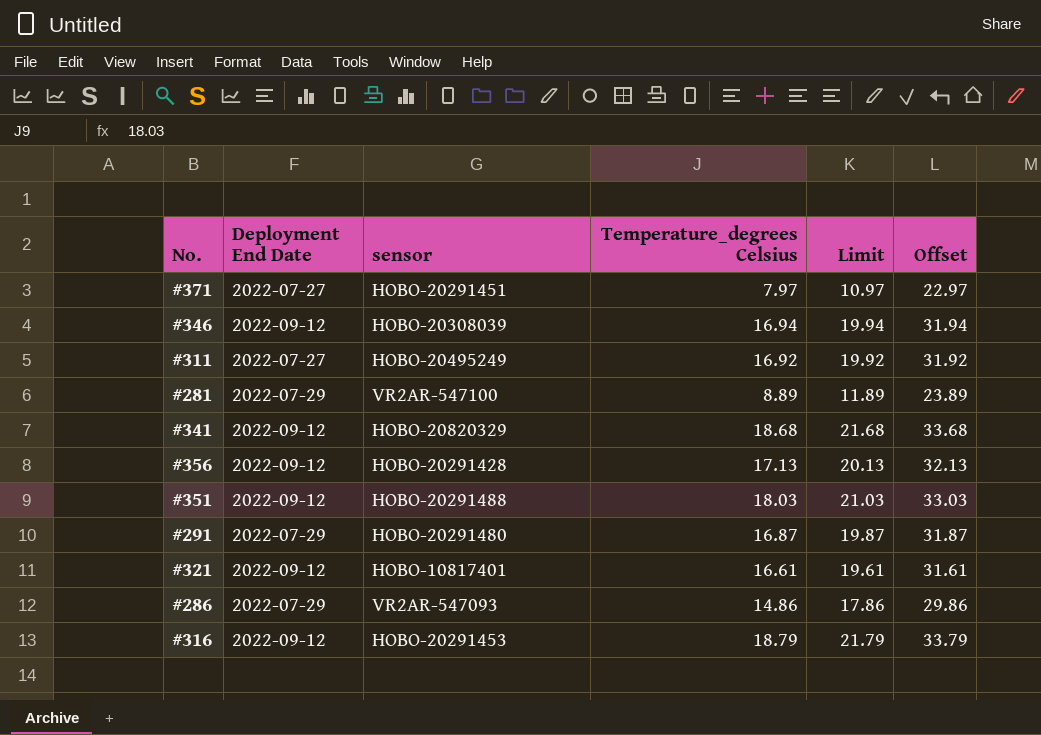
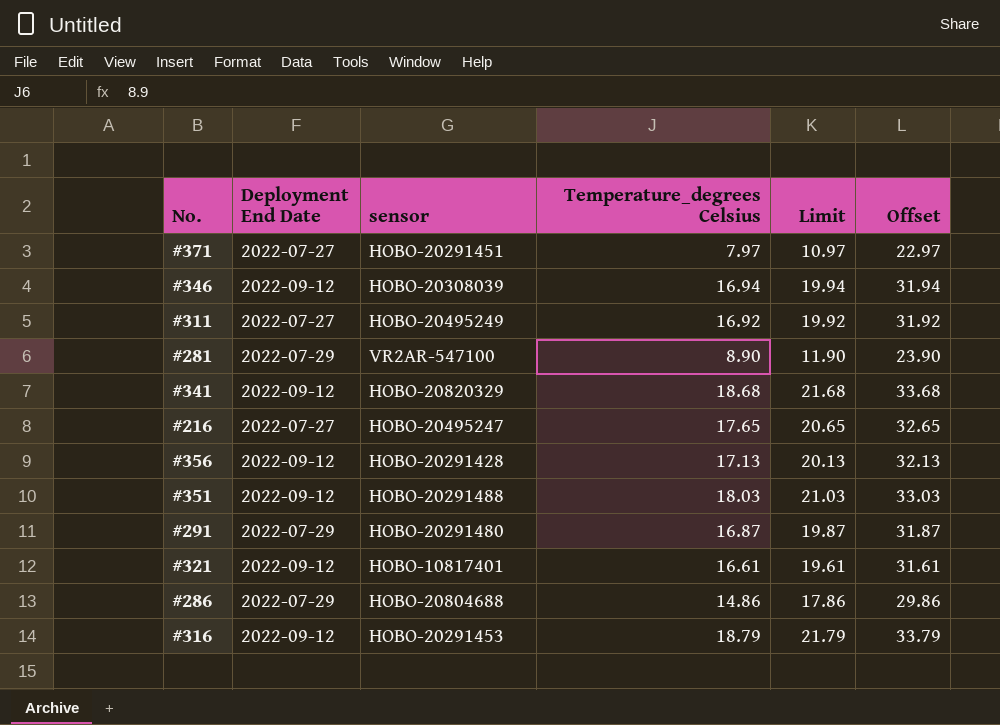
#281 | Temperature_degrees Celsius: 8.89 -> 8.90
#281 | Limit: 11.89 -> 11.90
#281 | Offset: 23.89 -> 23.90
row #216: none -> 2022-07-27 | HOBO-20495247 | 17.65 | 20.65 | 32.65
#286 | sensor: VR2AR-547093 -> HOBO-20804688

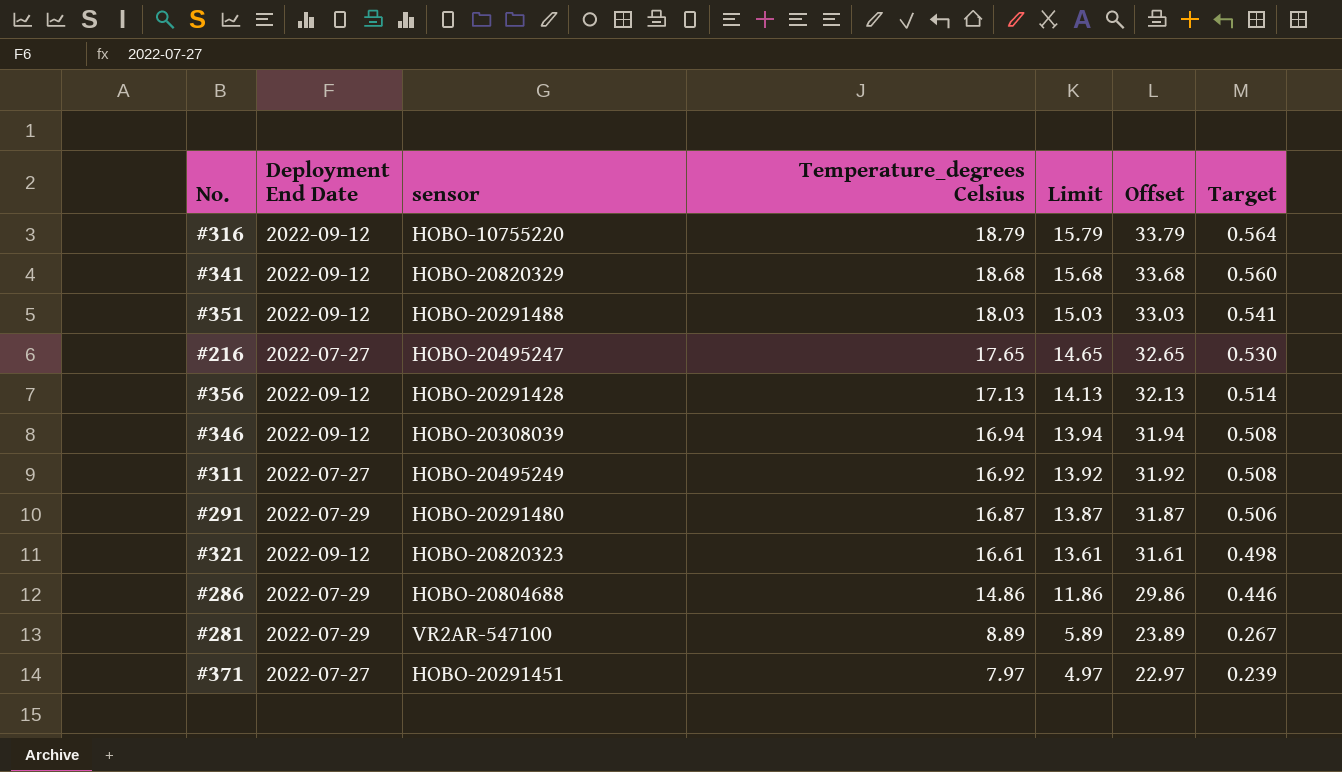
row order: none -> Temperature_degrees Celsius descending
column Limit | formula: [Temperature_degrees Celsius] + 3 -> [Temperature_degrees Celsius] - 3
column Target | formula: none -> [Temperature_degrees Celsius] * 0.03
#316 | sensor: HOBO-20291453 -> HOBO-10755220
#321 | sensor: HOBO-10817401 -> HOBO-20820323
#281 | Temperature_degrees Celsius: 8.90 -> 8.89
#281 | Offset: 23.90 -> 23.89

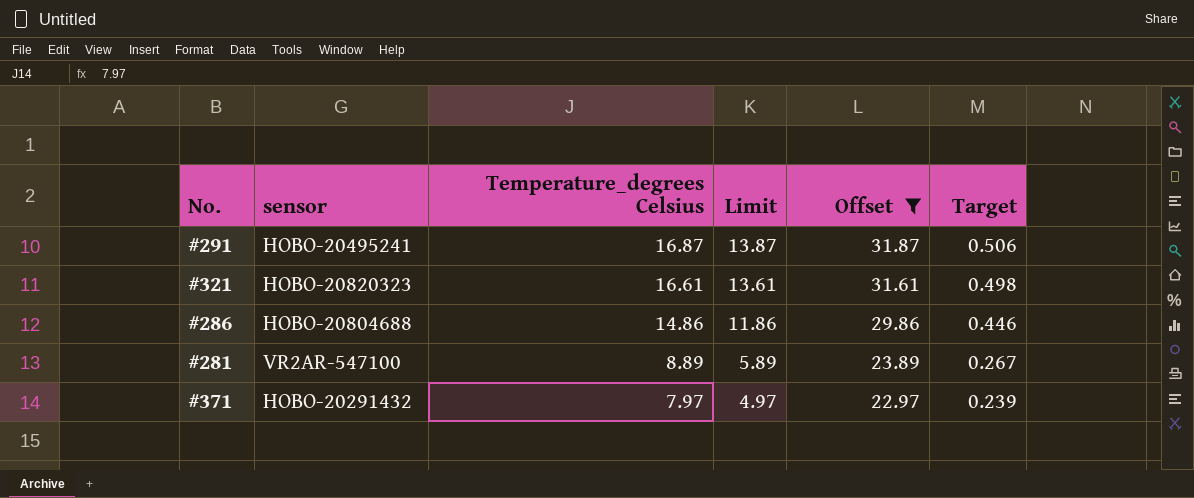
filter: none -> Offset <= 31.87
column Deployment End Date | position: 2 -> none
#291 | sensor: HOBO-20291480 -> HOBO-20495241
#371 | sensor: HOBO-20291451 -> HOBO-20291432

